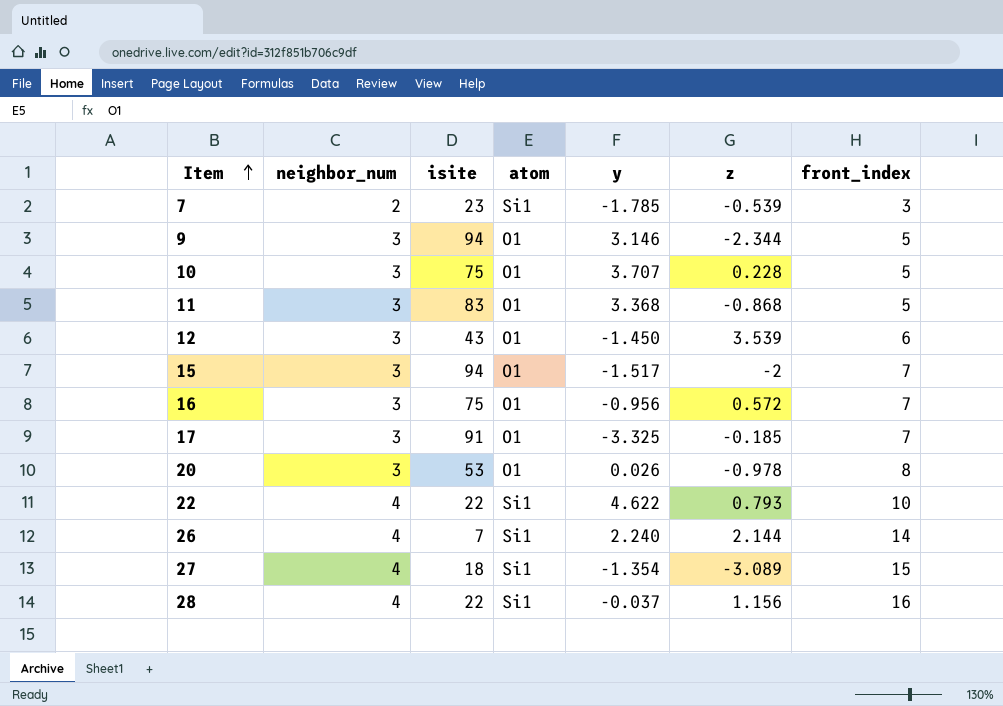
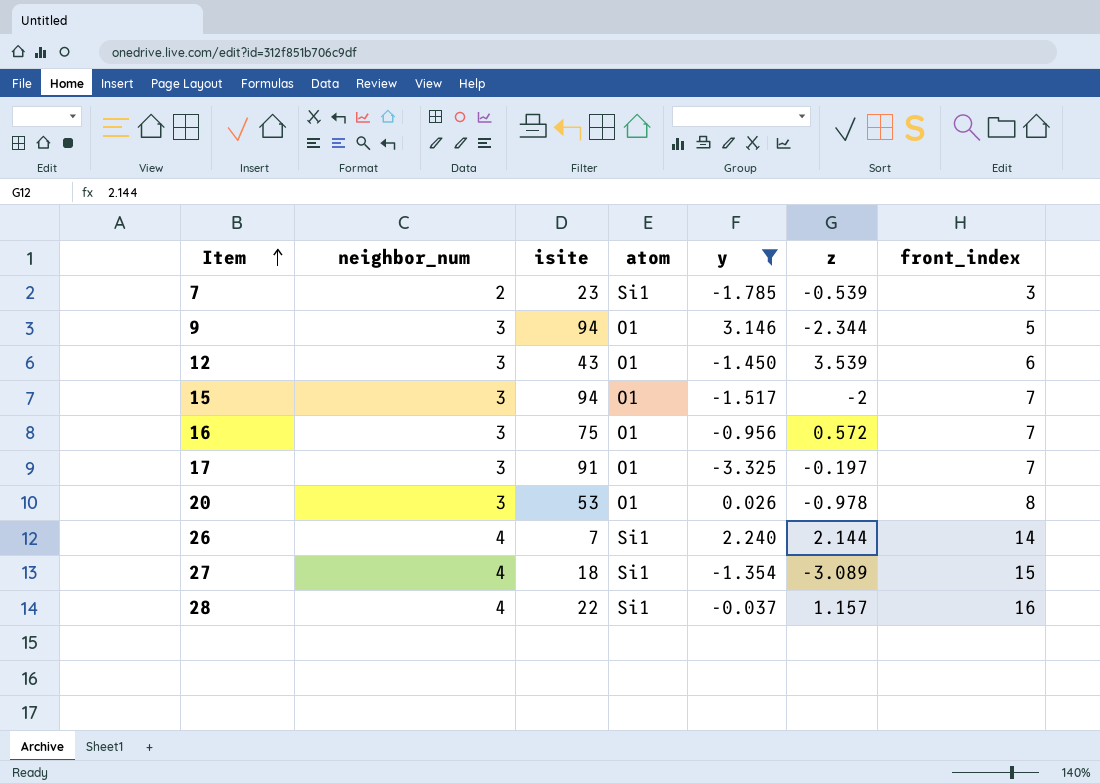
filter: none -> y <= 3.146
17 | z: -0.185 -> -0.197
28 | z: 1.156 -> 1.157

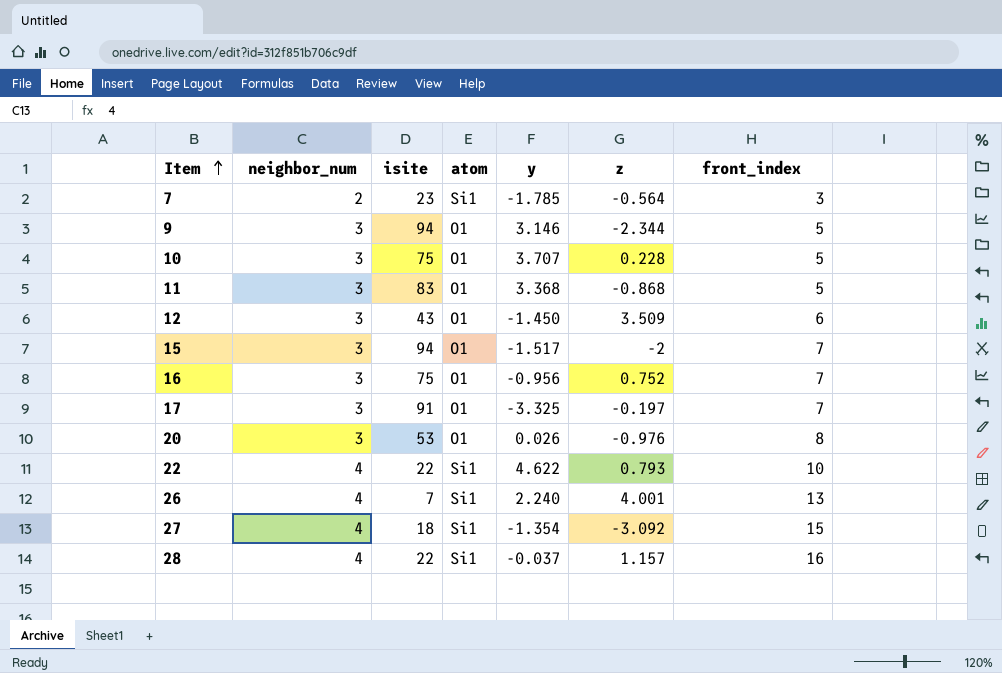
filter: y <= 3.146 -> none
7 | z: -0.539 -> -0.564
12 | z: 3.539 -> 3.509
16 | z: 0.572 -> 0.752
20 | z: -0.978 -> -0.976
26 | z: 2.144 -> 4.001
26 | front_index: 14 -> 13
27 | z: -3.089 -> -3.092

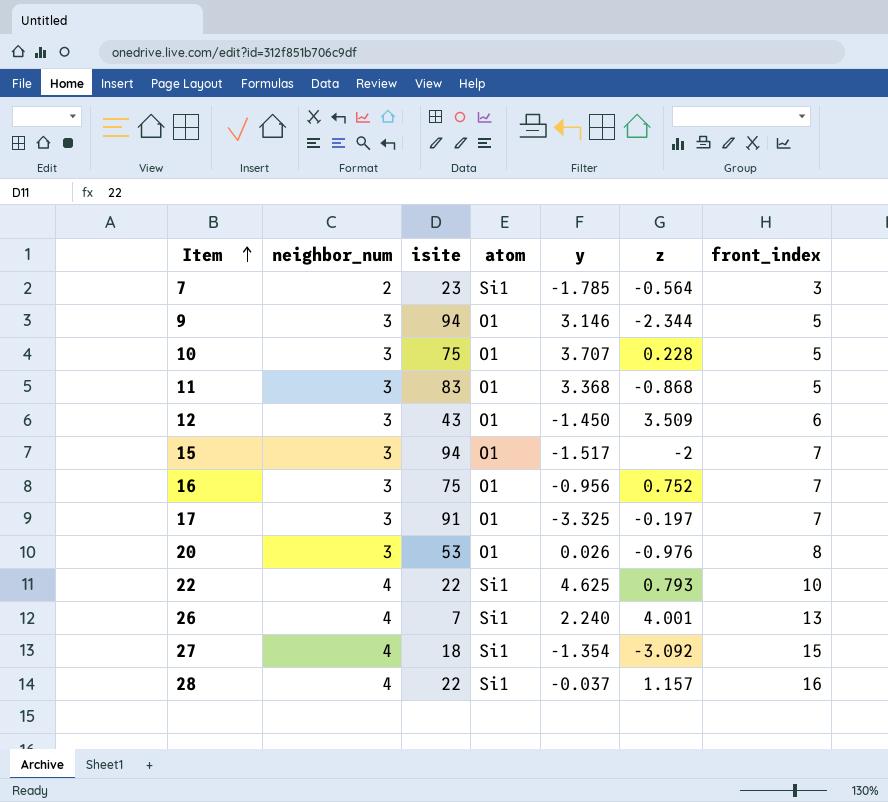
22 | y: 4.622 -> 4.625

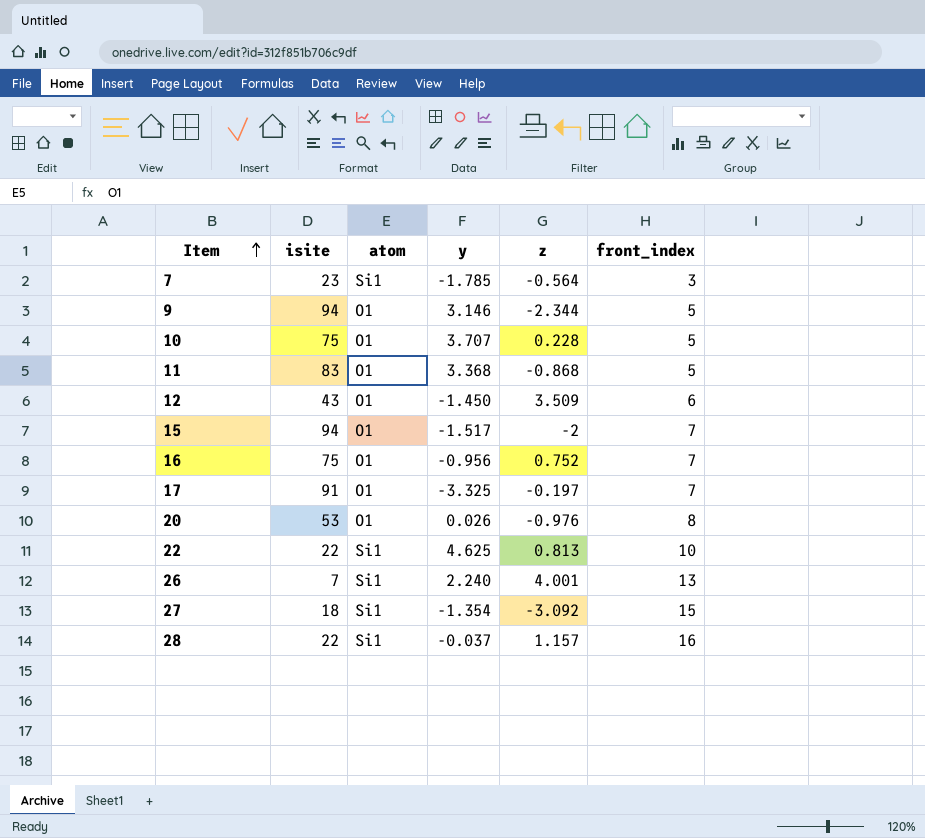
column neighbor_num | position: 2 -> none
22 | z: 0.793 -> 0.813

